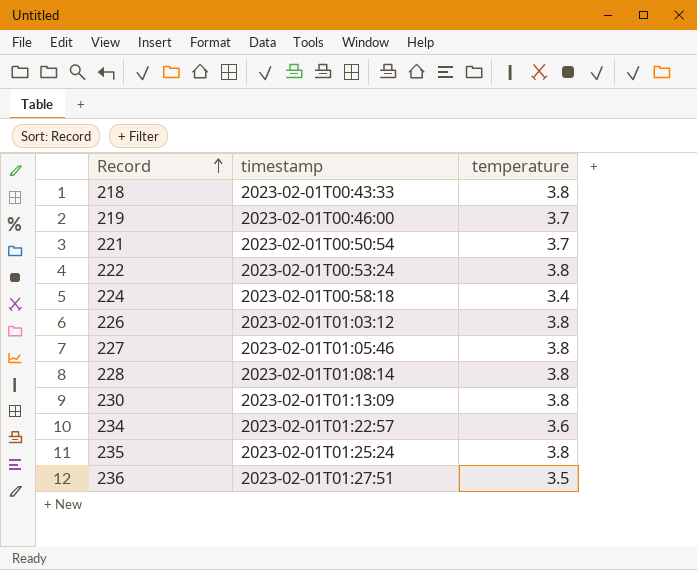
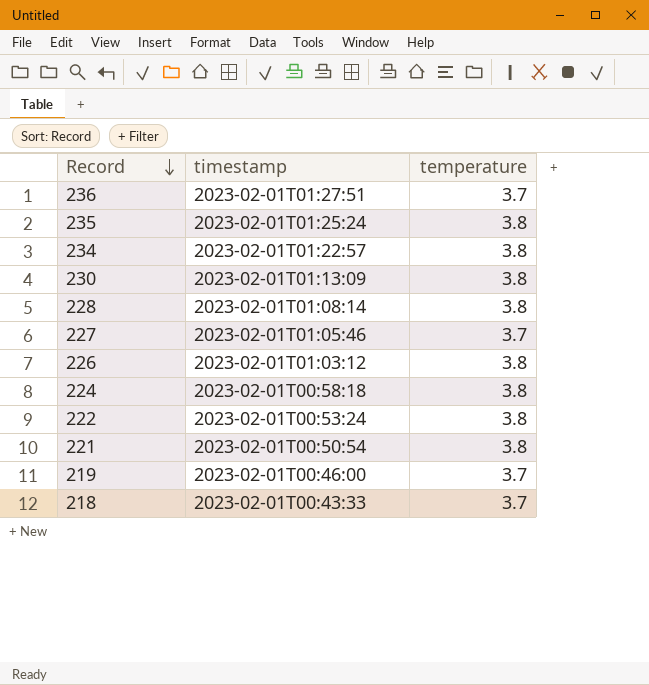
row order: Record ascending -> Record descending
236 | temperature: 3.5 -> 3.7
234 | temperature: 3.6 -> 3.8
227 | temperature: 3.8 -> 3.7
224 | temperature: 3.4 -> 3.8
221 | temperature: 3.7 -> 3.8
218 | temperature: 3.8 -> 3.7

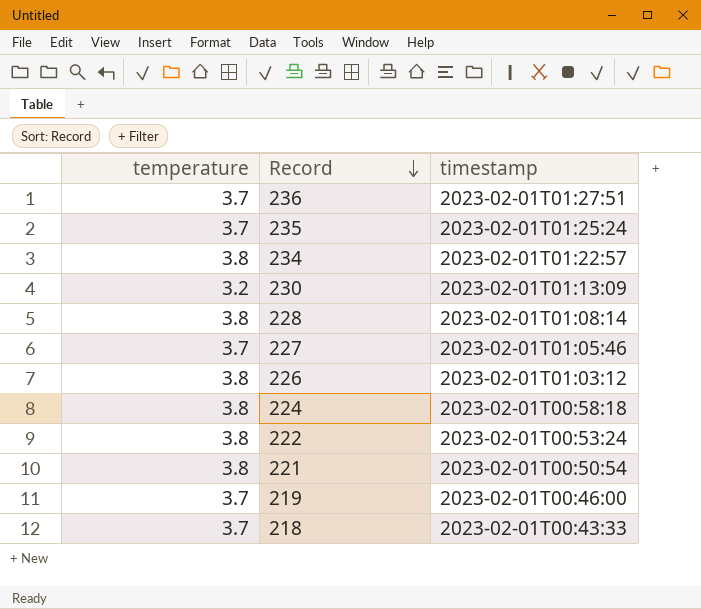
column temperature | position: 3 -> 1
235 | temperature: 3.8 -> 3.7
230 | temperature: 3.8 -> 3.2

